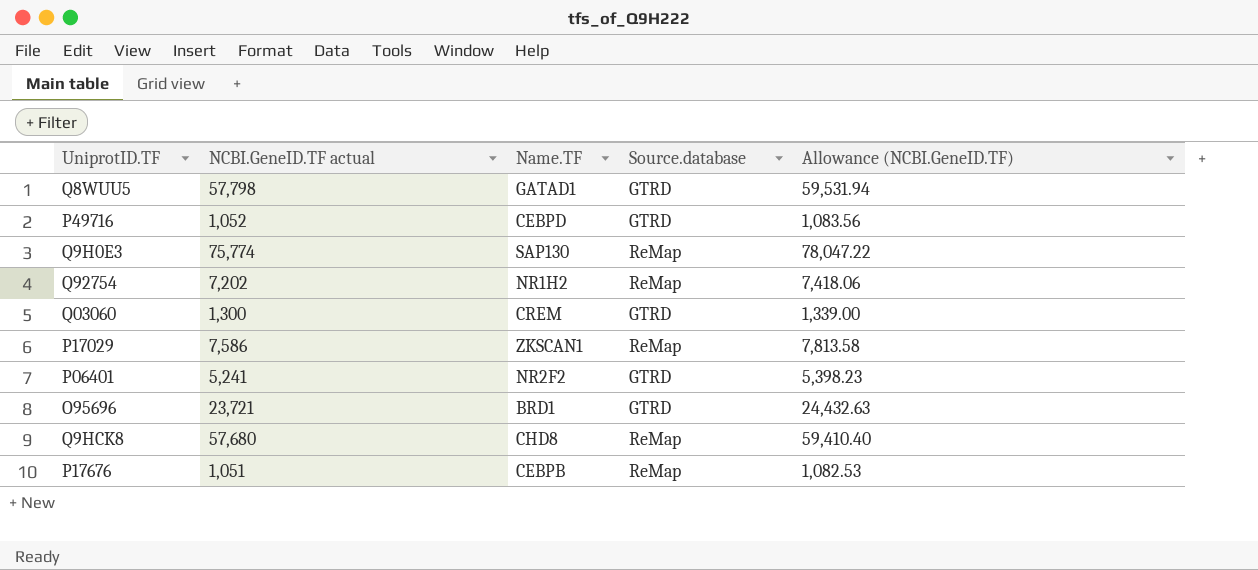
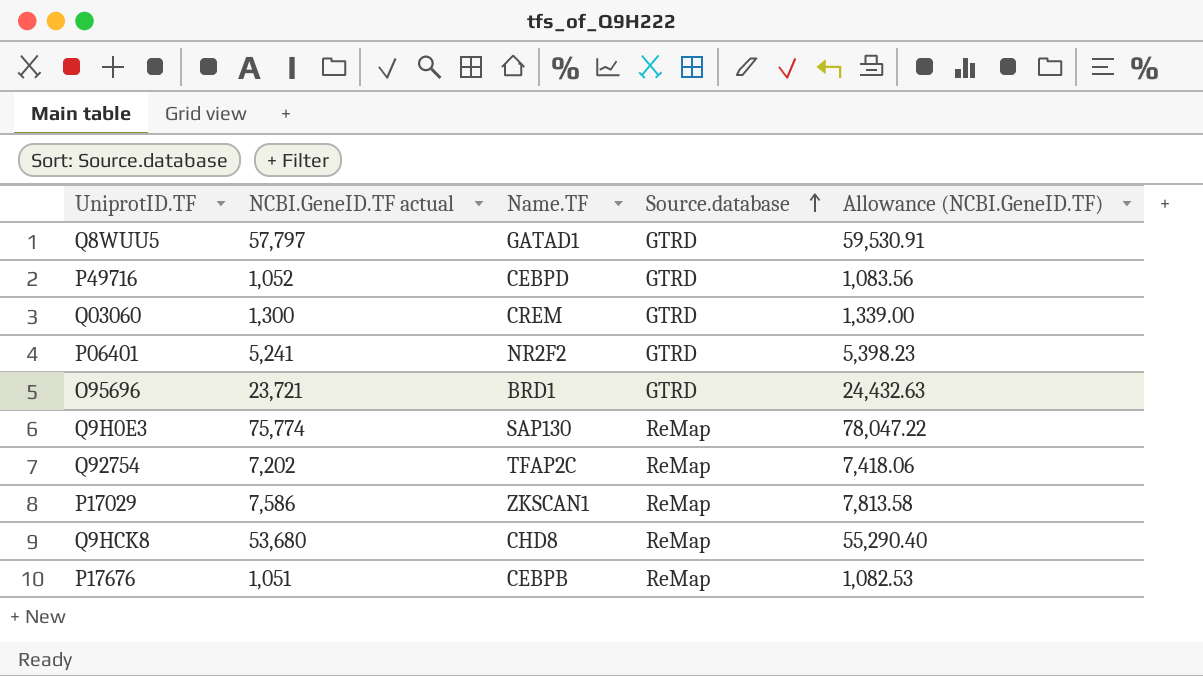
row order: none -> Source.database ascending
Q8WUU5 | NCBI.GeneID.TF actual: 57,798 -> 57,797
Q8WUU5 | Allowance (NCBI.GeneID.TF): 59,531.94 -> 59,530.91
Q92754 | Name.TF: NR1H2 -> TFAP2C
Q9HCK8 | NCBI.GeneID.TF actual: 57,680 -> 53,680
Q9HCK8 | Allowance (NCBI.GeneID.TF): 59,410.40 -> 55,290.40

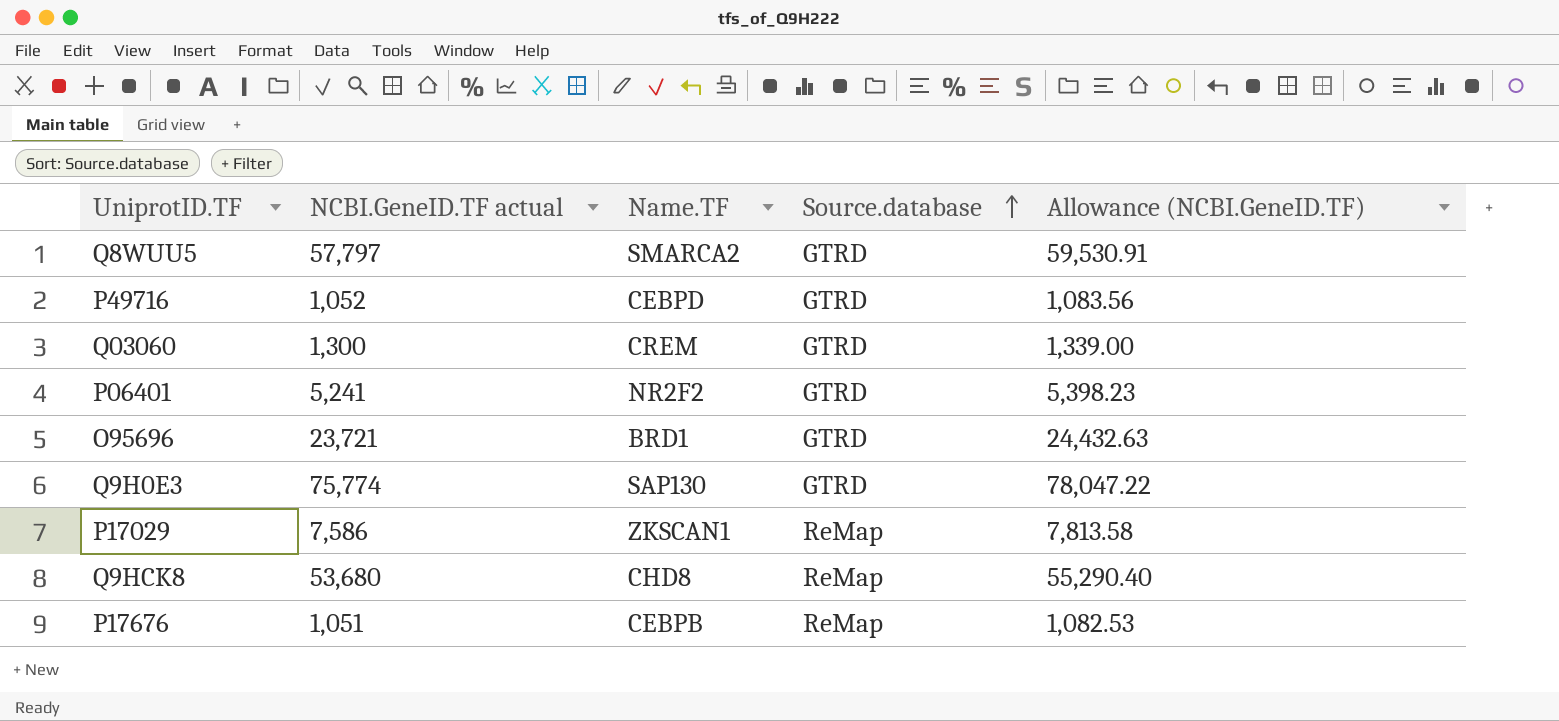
row Q92754: 7,202 | TFAP2C | ReMap | 7,418.06 -> none
Q8WUU5 | Name.TF: GATAD1 -> SMARCA2
Q9H0E3 | Source.database: ReMap -> GTRD

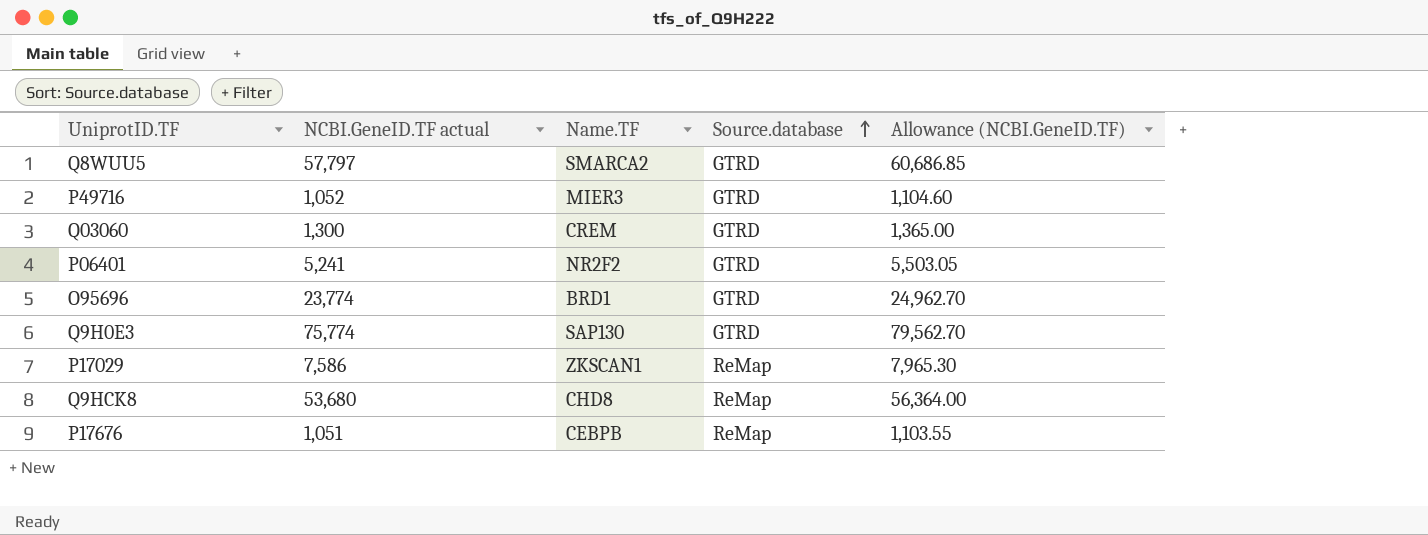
column Allowance (NCBI.GeneID.TF) | formula: [NCBI.GeneID.TF actual] * 1.03 -> [NCBI.GeneID.TF actual] * 1.05
P49716 | Name.TF: CEBPD -> MIER3
O95696 | NCBI.GeneID.TF actual: 23,721 -> 23,774

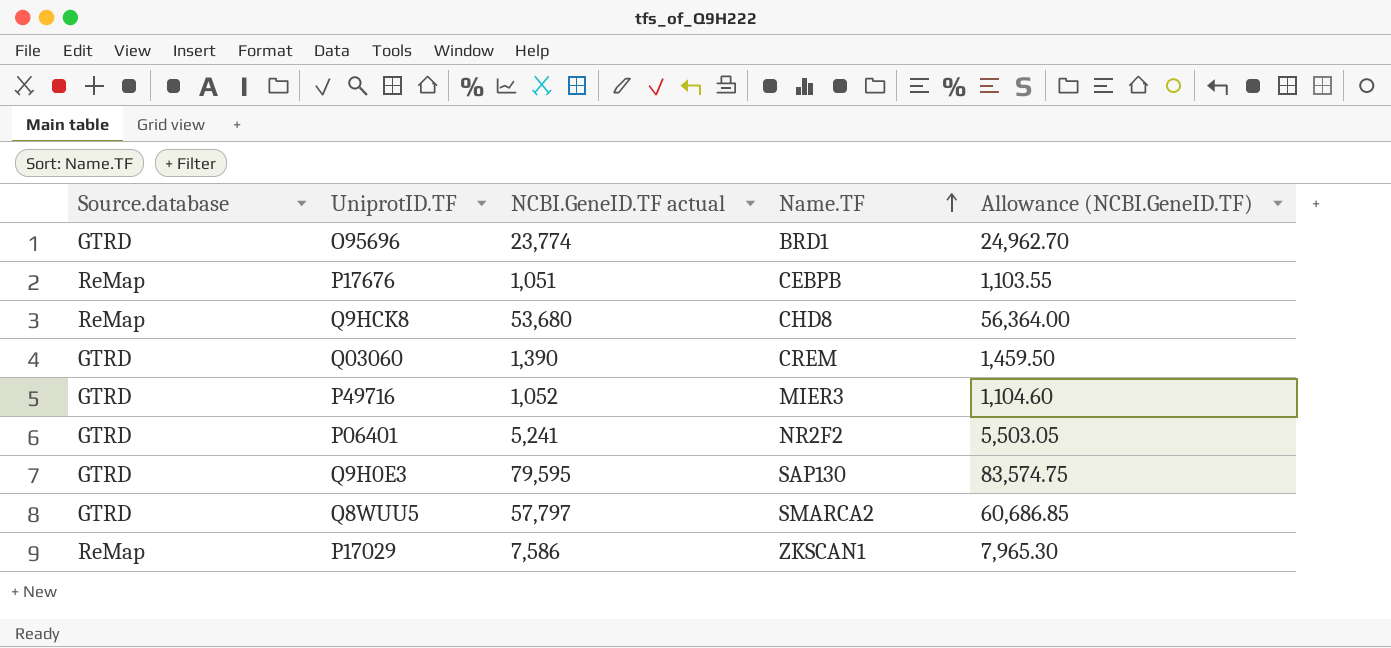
row order: Source.database ascending -> Name.TF ascending
column Source.database | position: 4 -> 1
Q03060 | NCBI.GeneID.TF actual: 1,300 -> 1,390
Q03060 | Allowance (NCBI.GeneID.TF): 1,365.00 -> 1,459.50
Q9H0E3 | NCBI.GeneID.TF actual: 75,774 -> 79,595
Q9H0E3 | Allowance (NCBI.GeneID.TF): 79,562.70 -> 83,574.75

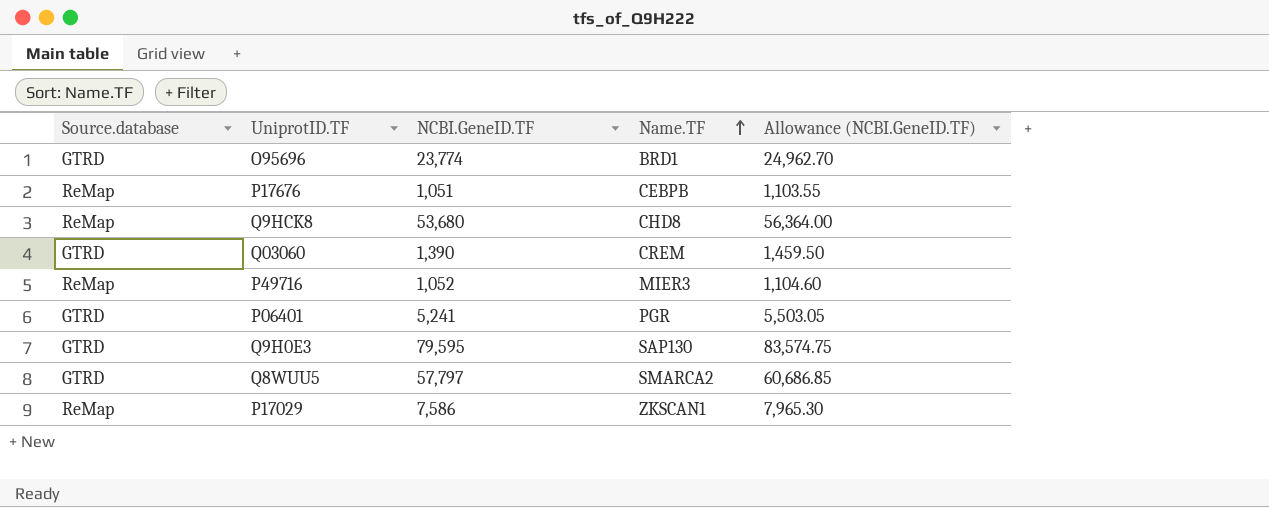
column name: NCBI.GeneID.TF actual -> NCBI.GeneID.TF
P49716 | Source.database: GTRD -> ReMap
P06401 | Name.TF: NR2F2 -> PGR

